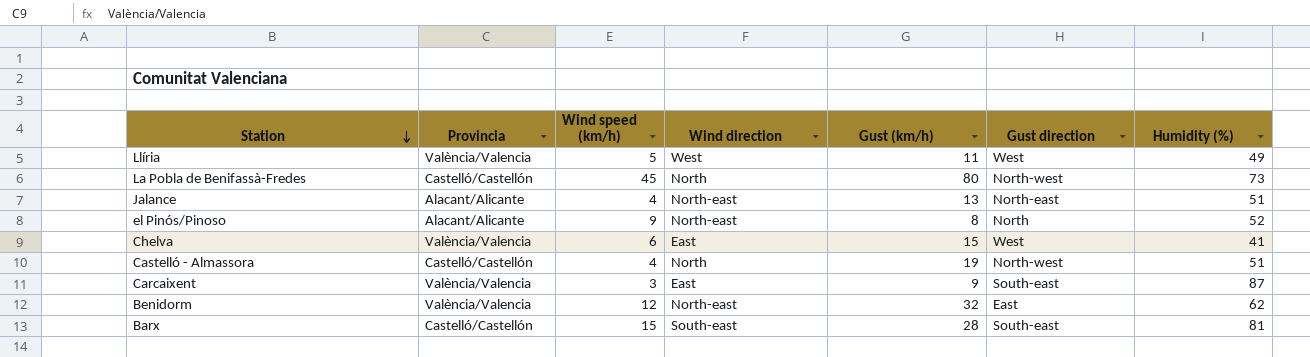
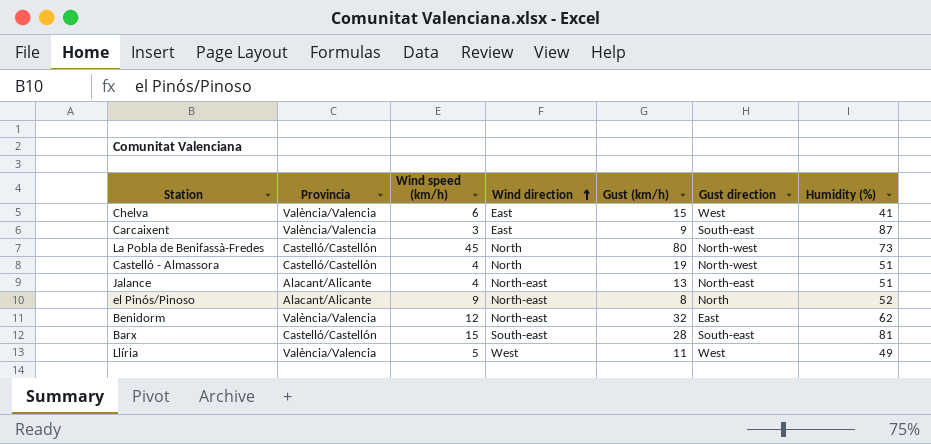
row order: Station descending -> Wind direction ascending

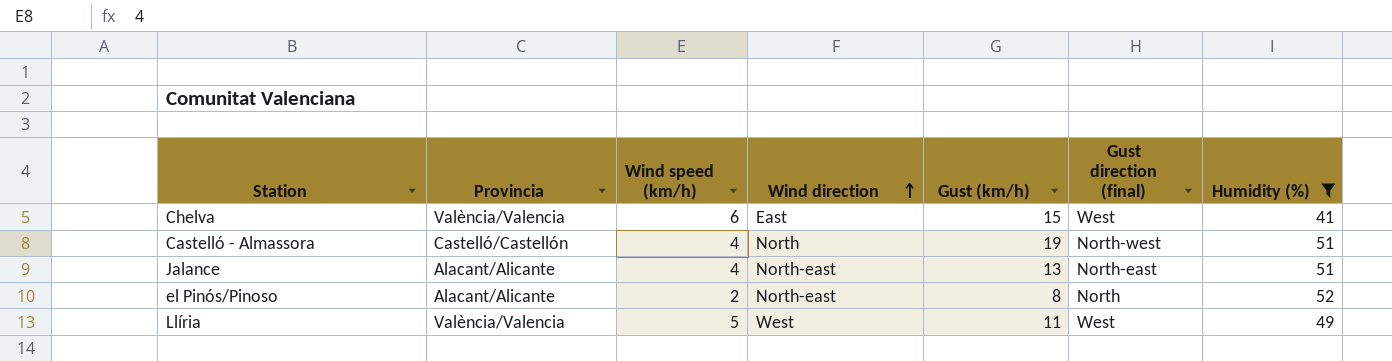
filter: none -> Humidity (%) <= 52
column name: Gust direction -> Gust direction (final)
el Pinós/Pinoso | Wind speed (km/h): 9 -> 2

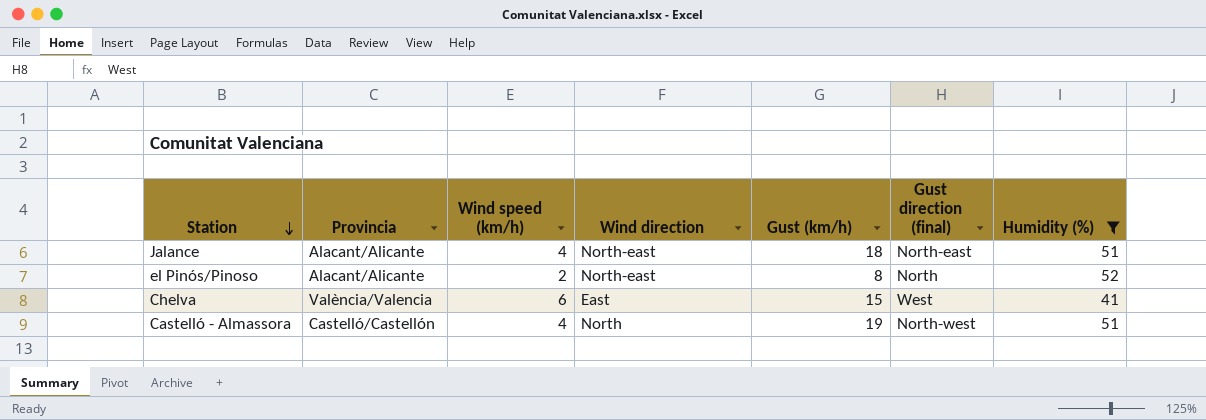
row order: Wind direction ascending -> Station descending
row Llíria: València/Valencia | 5 | West | 11 | West | 49 -> none
Jalance | Gust (km/h): 13 -> 18

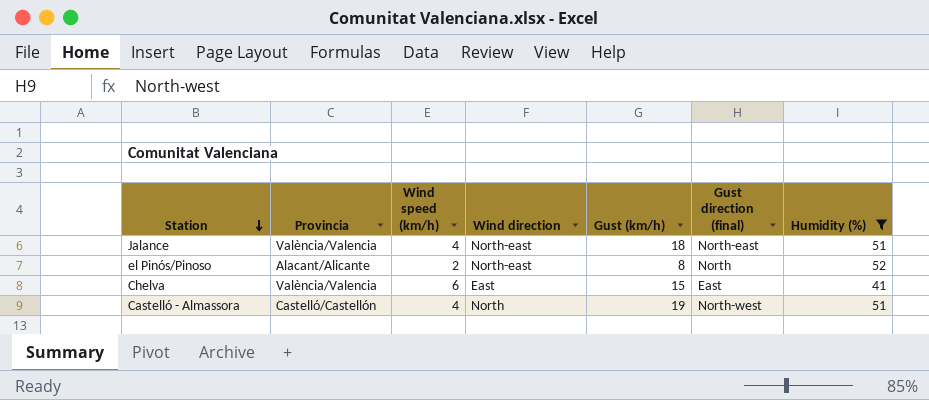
Jalance | Provincia: Alacant/Alicante -> València/Valencia
Chelva | Gust direction (final): West -> East

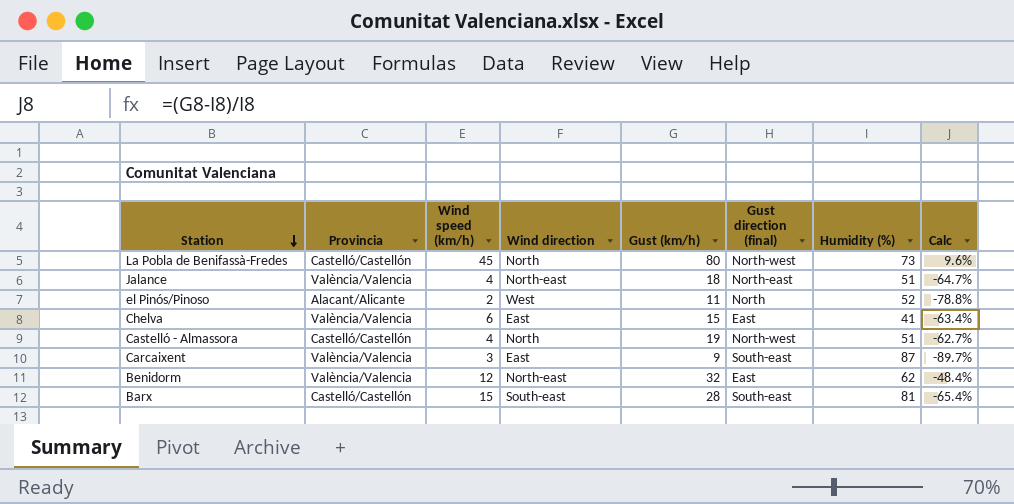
filter: Humidity (%) <= 52 -> none
column Calc | formula: none -> ([Gust (km/h)] - [Humidity (%)]) / [Humidity (%)]
el Pinós/Pinoso | Wind direction: North-east -> West
el Pinós/Pinoso | Gust (km/h): 8 -> 11

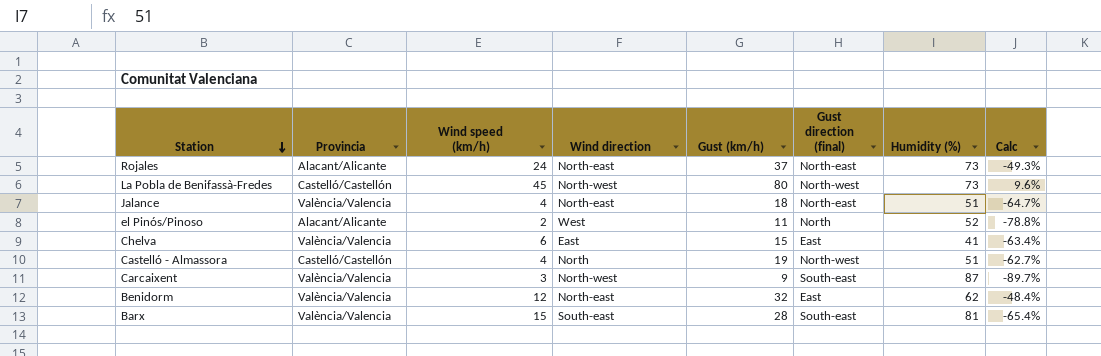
row Rojales: none -> Alacant/Alicante | 24 | North-east | 37 | North-east | 73 | -49.3%
La Pobla de Benifassà-Fredes | Wind direction: North -> North-west
Carcaixent | Wind direction: East -> North-west
Barx | Provincia: Castelló/Castellón -> València/Valencia

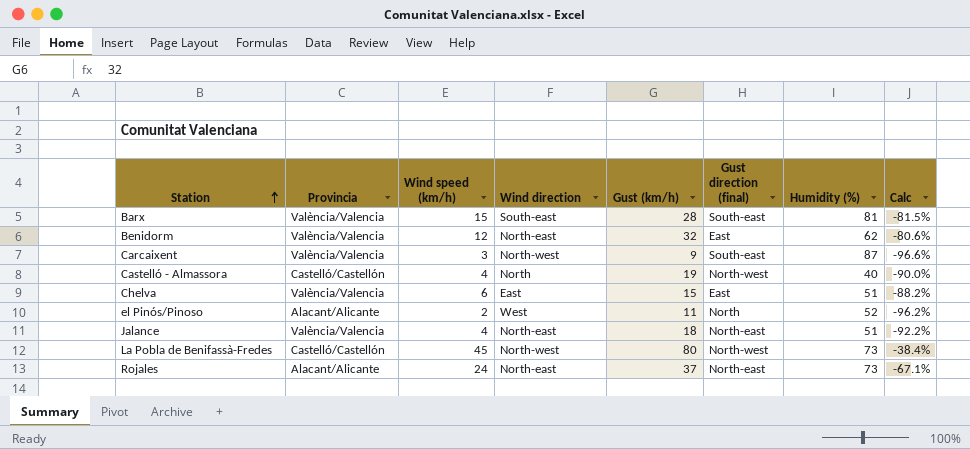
row order: Station descending -> Station ascending
column Calc | formula: ([Gust (km/h)] - [Humidity (%)]) / [Humidity (%)] -> ([Wind speed (km/h)] - [Humidity (%)]) / [Humidity (%)]
Castelló - Almassora | Humidity (%): 51 -> 40
Chelva | Humidity (%): 41 -> 51

